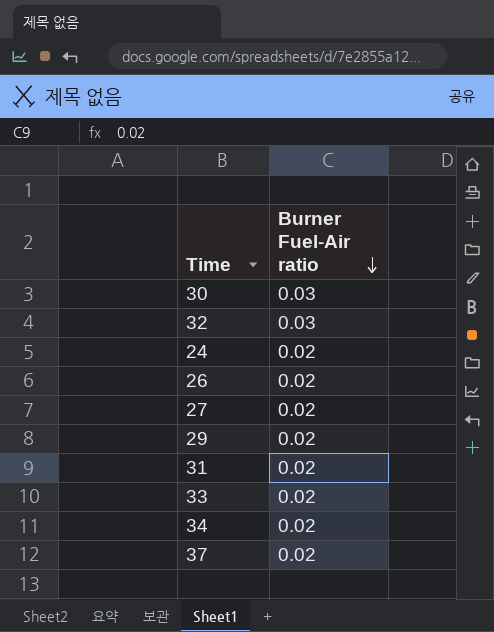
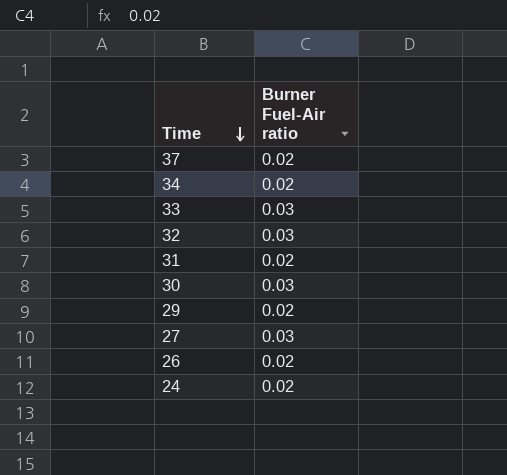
row order: Burner Fuel-Air ratio descending -> Time descending
33 | Burner Fuel-Air ratio: 0.02 -> 0.03
27 | Burner Fuel-Air ratio: 0.02 -> 0.03

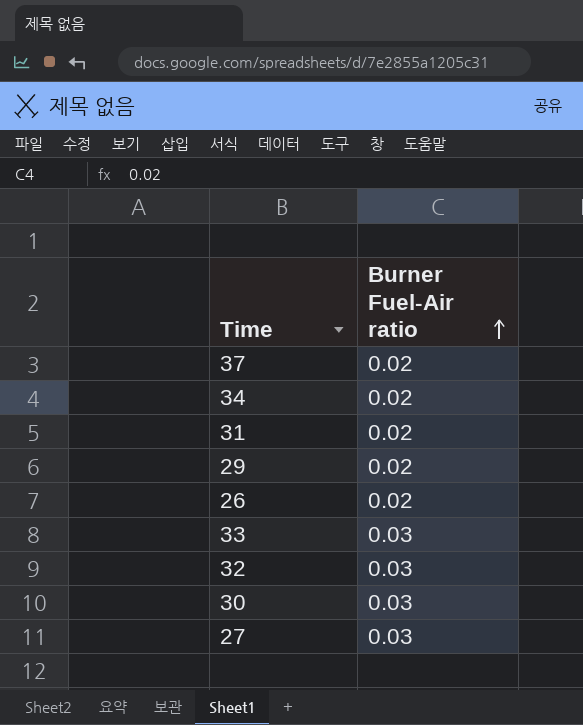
row order: Time descending -> Burner Fuel-Air ratio ascending
row 24: 0.02 -> none

